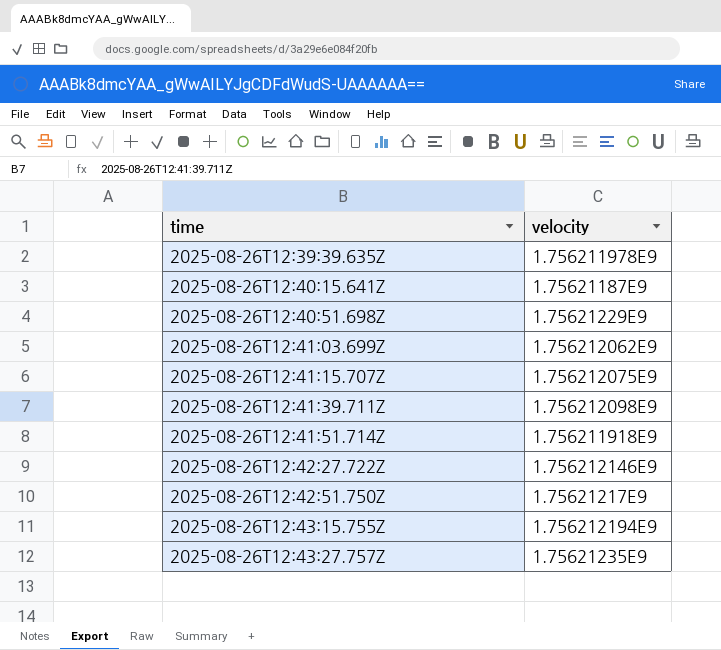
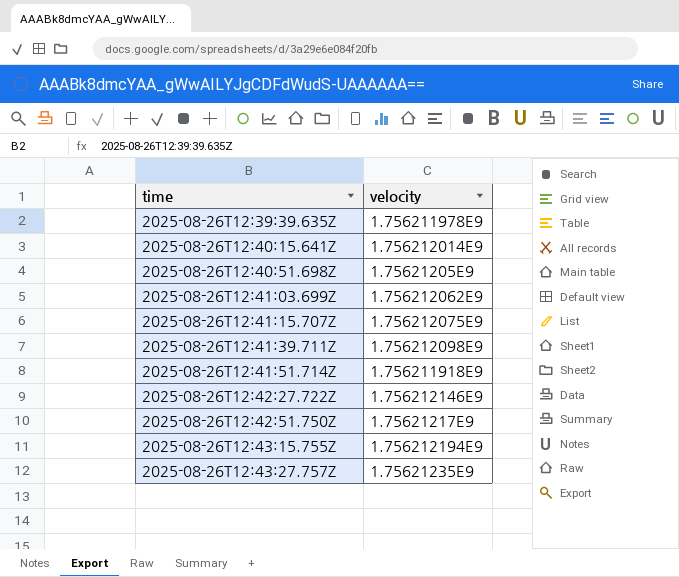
2025-08-26T12:40:15.641Z | velocity: 1.75621187E9 -> 1.756212014E9
2025-08-26T12:40:51.698Z | velocity: 1.75621229E9 -> 1.75621205E9

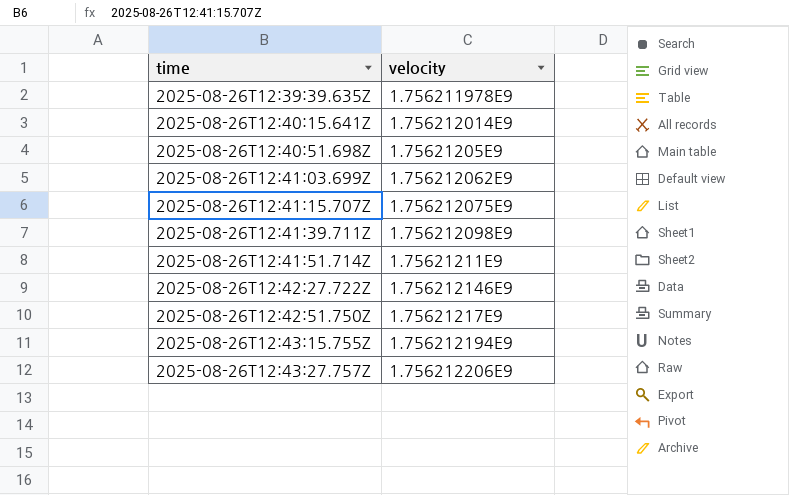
2025-08-26T12:41:51.714Z | velocity: 1.756211918E9 -> 1.75621211E9
2025-08-26T12:43:27.757Z | velocity: 1.75621235E9 -> 1.756212206E9

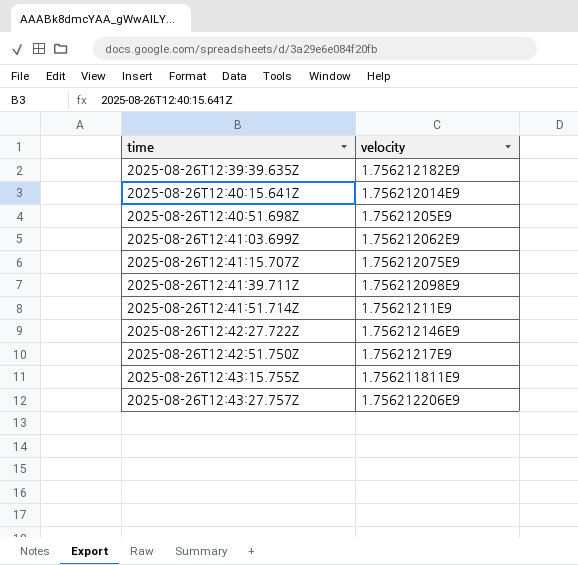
2025-08-26T12:39:39.635Z | velocity: 1.756211978E9 -> 1.756212182E9
2025-08-26T12:43:15.755Z | velocity: 1.756212194E9 -> 1.756211811E9

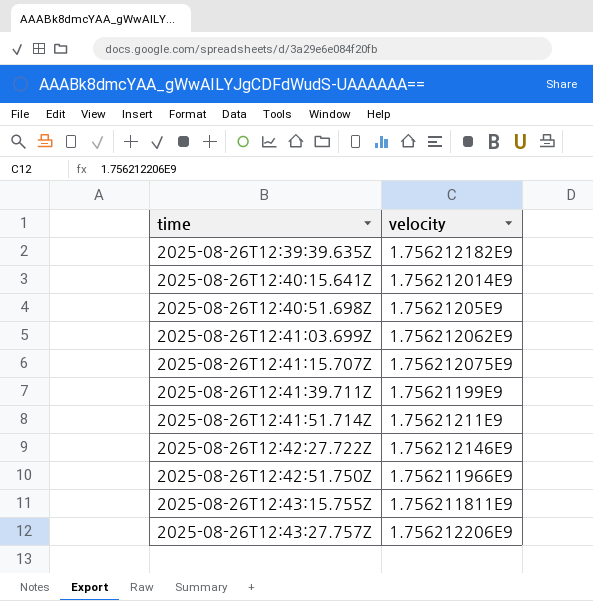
2025-08-26T12:41:39.711Z | velocity: 1.756212098E9 -> 1.75621199E9
2025-08-26T12:42:51.750Z | velocity: 1.75621217E9 -> 1.756211966E9

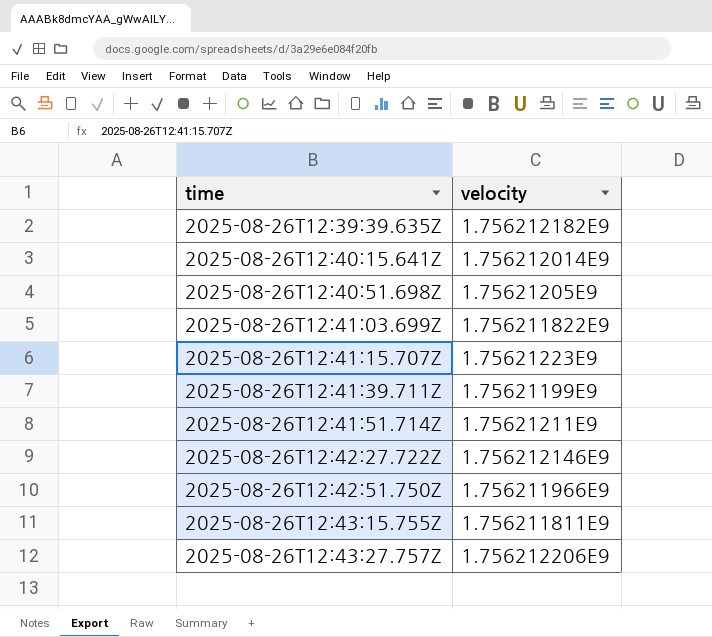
2025-08-26T12:41:03.699Z | velocity: 1.756212062E9 -> 1.756211822E9
2025-08-26T12:41:15.707Z | velocity: 1.756212075E9 -> 1.75621223E9

